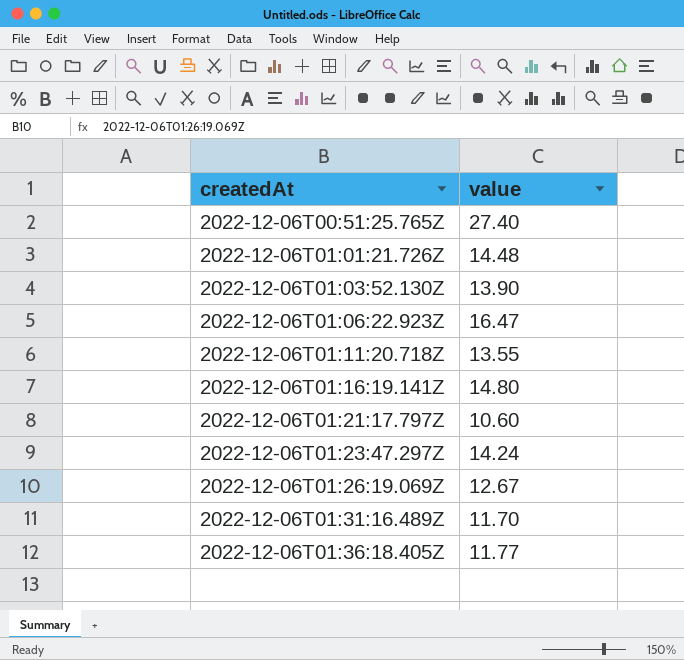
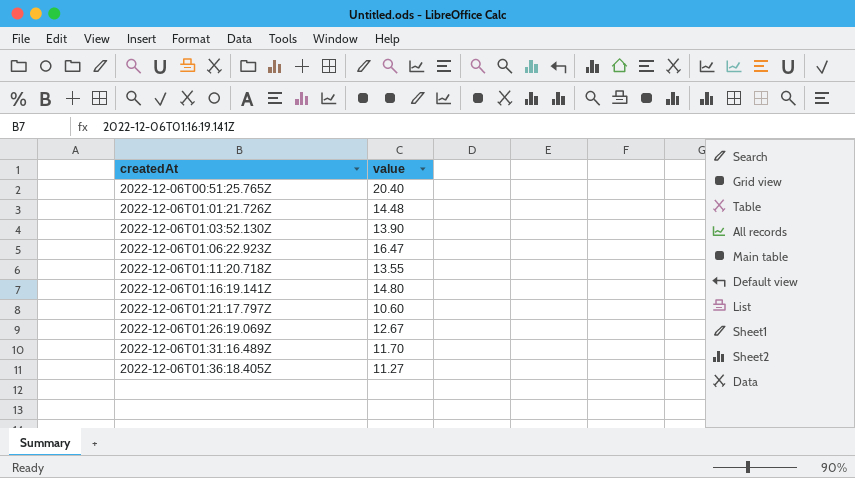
row 2022-12-06T01:23:47.297Z: 14.24 -> none
2022-12-06T00:51:25.765Z | value: 27.40 -> 20.40
2022-12-06T01:36:18.405Z | value: 11.77 -> 11.27

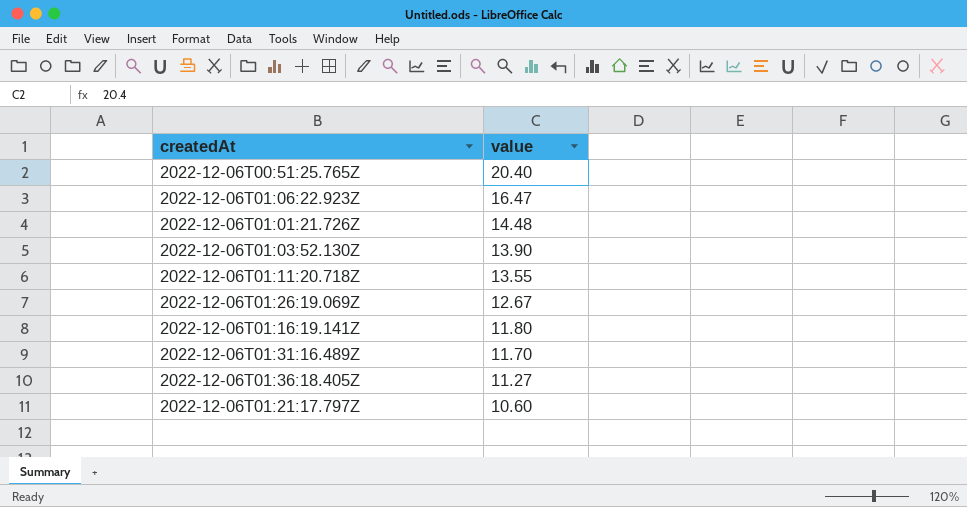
row order: createdAt ascending -> value descending
2022-12-06T01:16:19.141Z | value: 14.80 -> 11.80

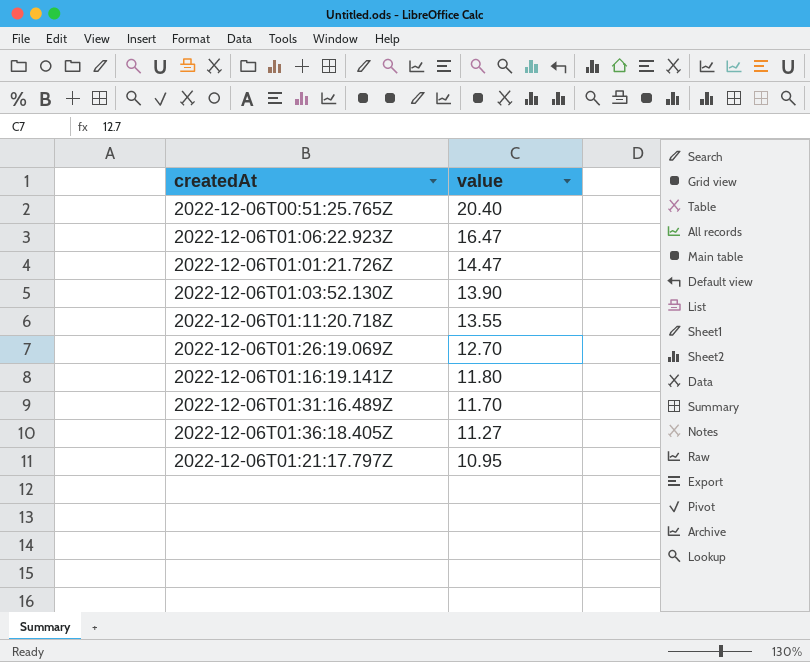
2022-12-06T01:01:21.726Z | value: 14.48 -> 14.47
2022-12-06T01:26:19.069Z | value: 12.67 -> 12.70
2022-12-06T01:21:17.797Z | value: 10.60 -> 10.95

